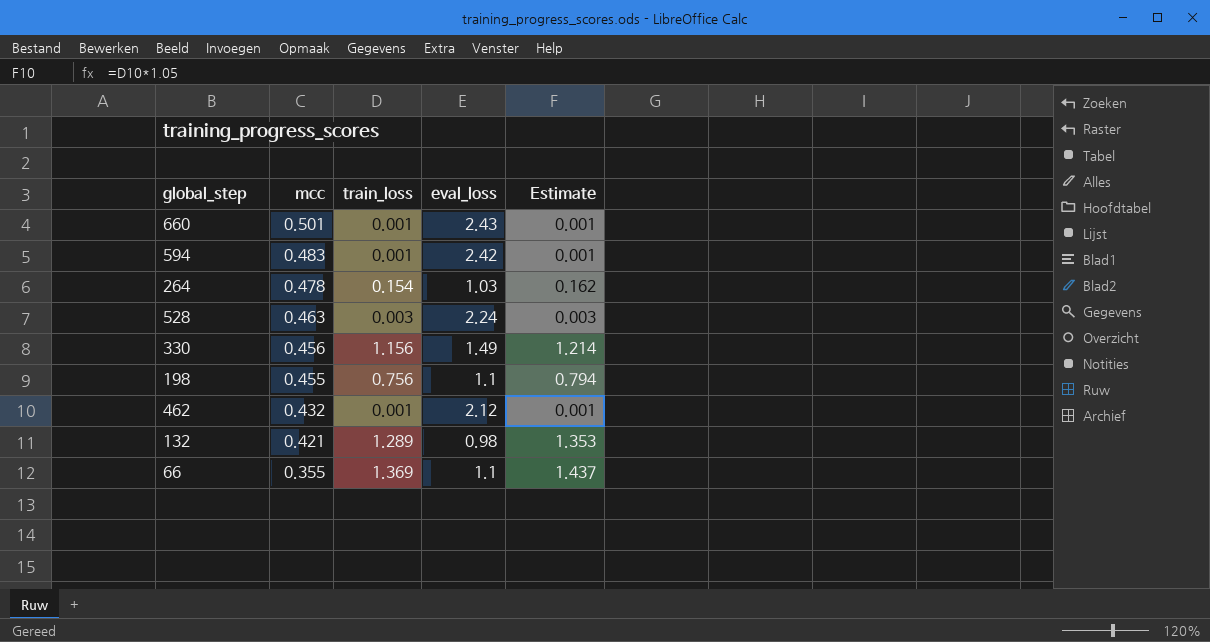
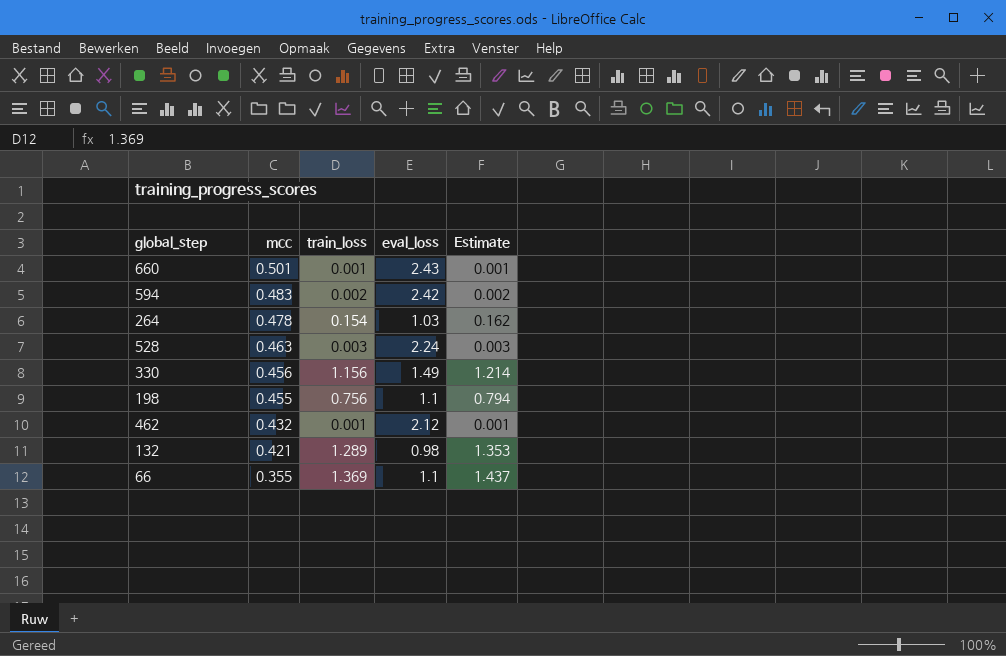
594 | train_loss: 0.001 -> 0.002
594 | Estimate: 0.001 -> 0.002

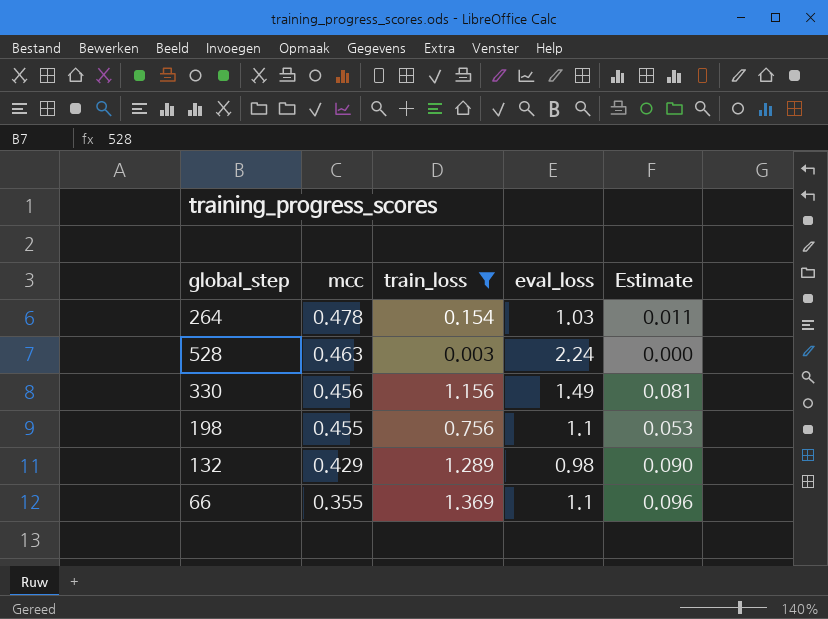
filter: none -> train_loss >= 0.003
column Estimate | formula: [train_loss] * 1.05 -> [train_loss] * 0.07
132 | mcc: 0.421 -> 0.429

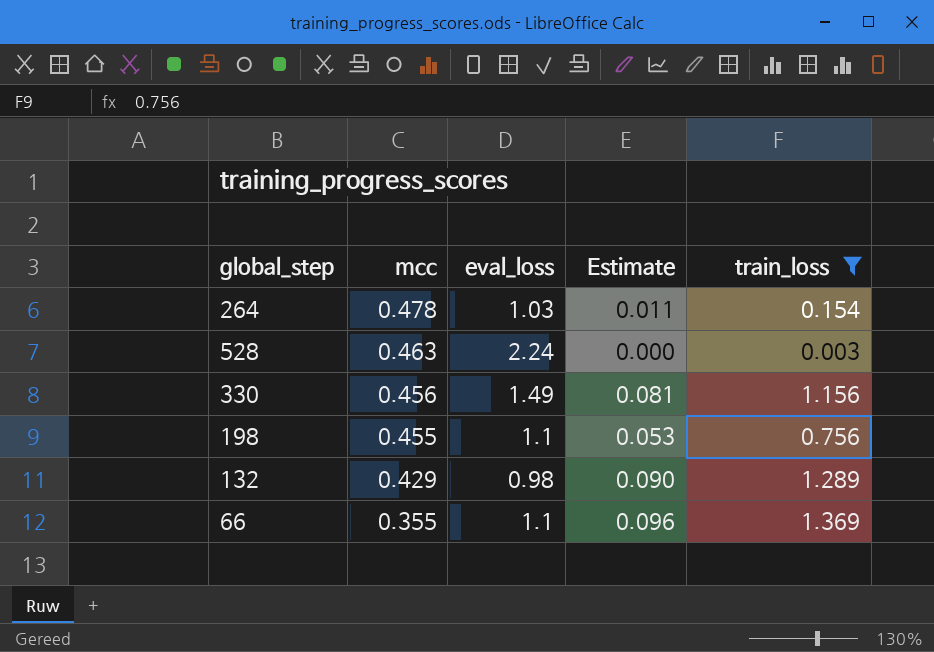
column train_loss | position: 3 -> 5

